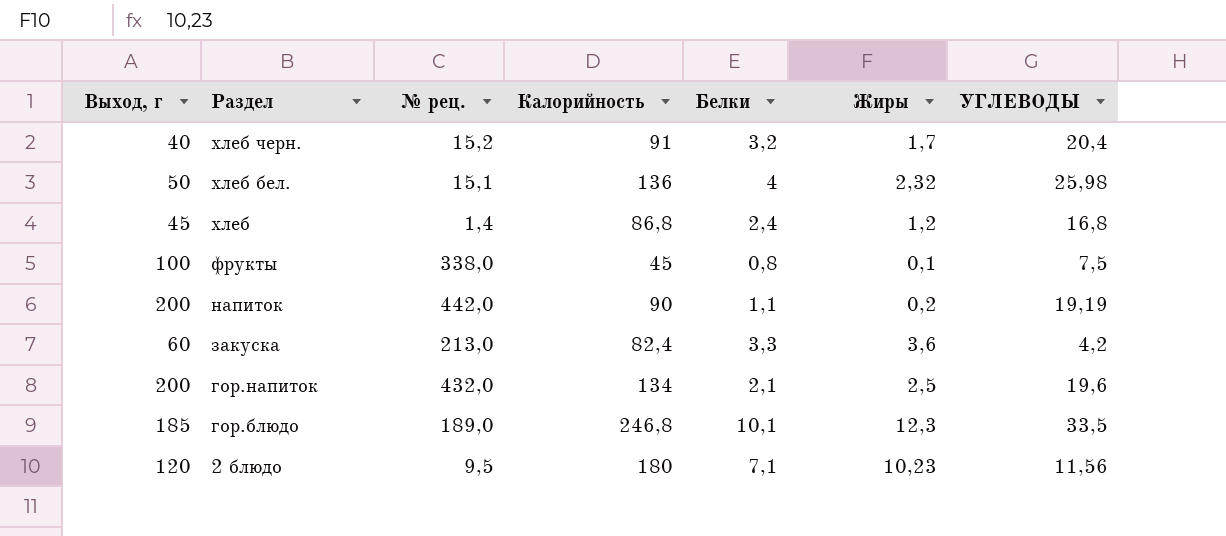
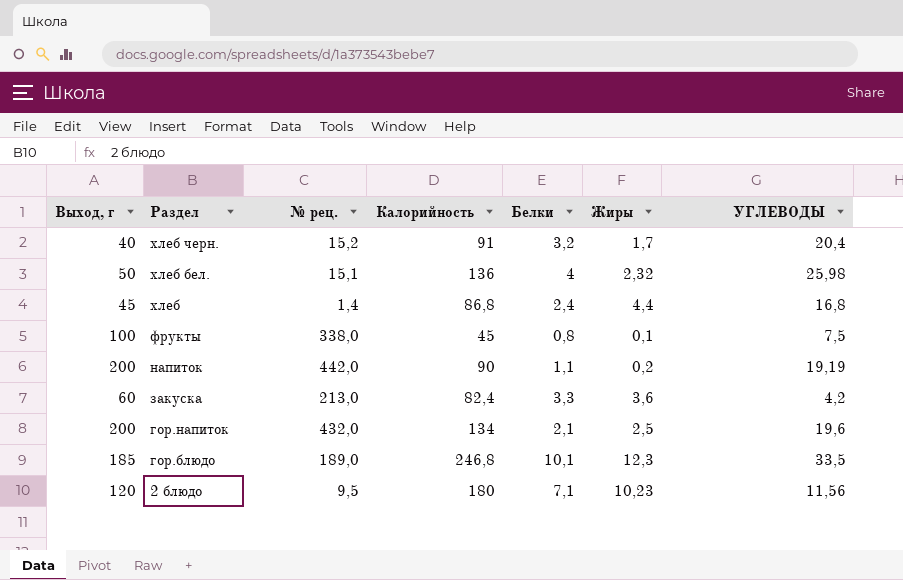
хлеб | Жиры: 1,2 -> 4,4

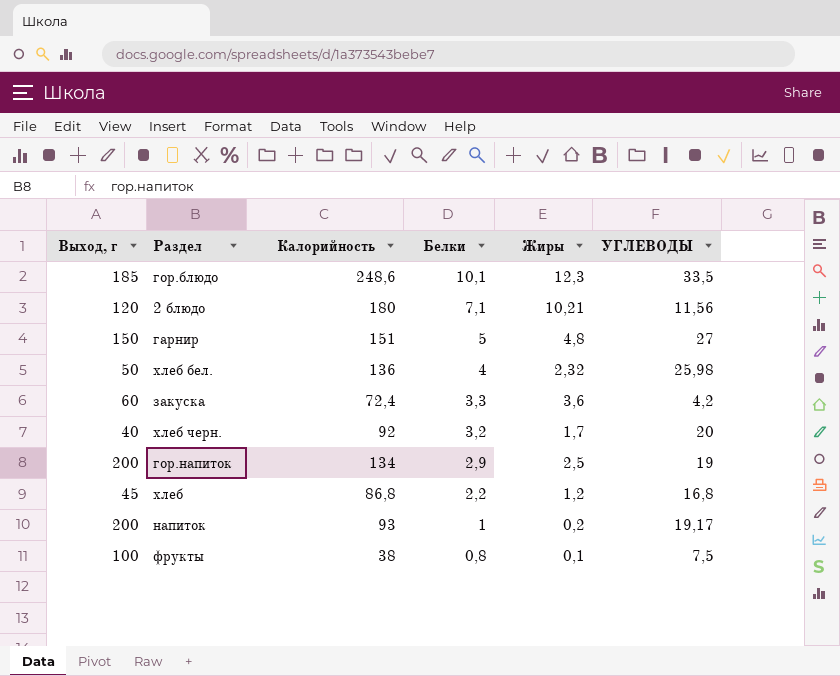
row order: Раздел descending -> Белки descending
column № рец. | position: 3 -> none
гор.блюдо | Калорийность: 246,8 -> 248,6
2 блюдо | Жиры: 10,23 -> 10,21
row гарнир: none -> 150 | 151 | 5 | 4,8 | 27
закуска | Калорийность: 82,4 -> 72,4
хлеб черн. | Калорийность: 91 -> 92
хлеб черн. | УГЛЕВОДЫ: 20,4 -> 20
гор.напиток | Белки: 2,1 -> 2,9
гор.напиток | УГЛЕВОДЫ: 19,6 -> 19
хлеб | Белки: 2,4 -> 2,2
хлеб | Жиры: 4,4 -> 1,2
напиток | Калорийность: 90 -> 93
напиток | Белки: 1,1 -> 1
напиток | УГЛЕВОДЫ: 19,19 -> 19,17
фрукты | Калорийность: 45 -> 38

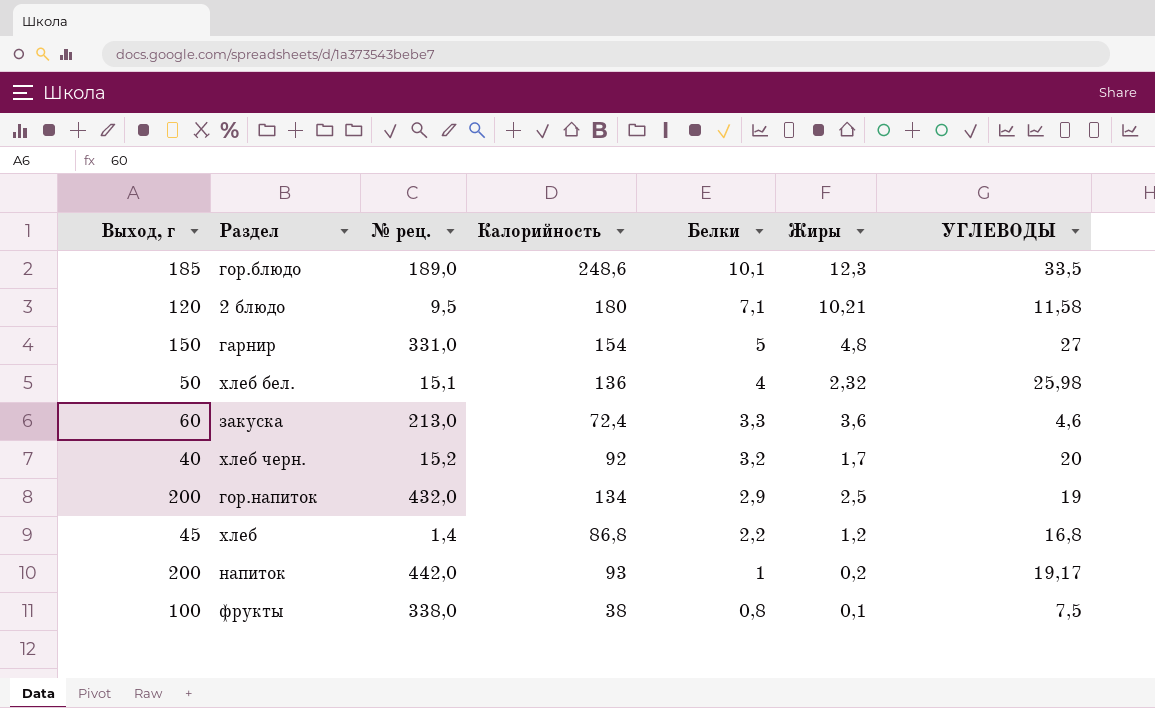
column № рец. | position: none -> 3
2 блюдо | УГЛЕВОДЫ: 11,56 -> 11,58
гарнир | Калорийность: 151 -> 154
закуска | УГЛЕВОДЫ: 4,2 -> 4,6

